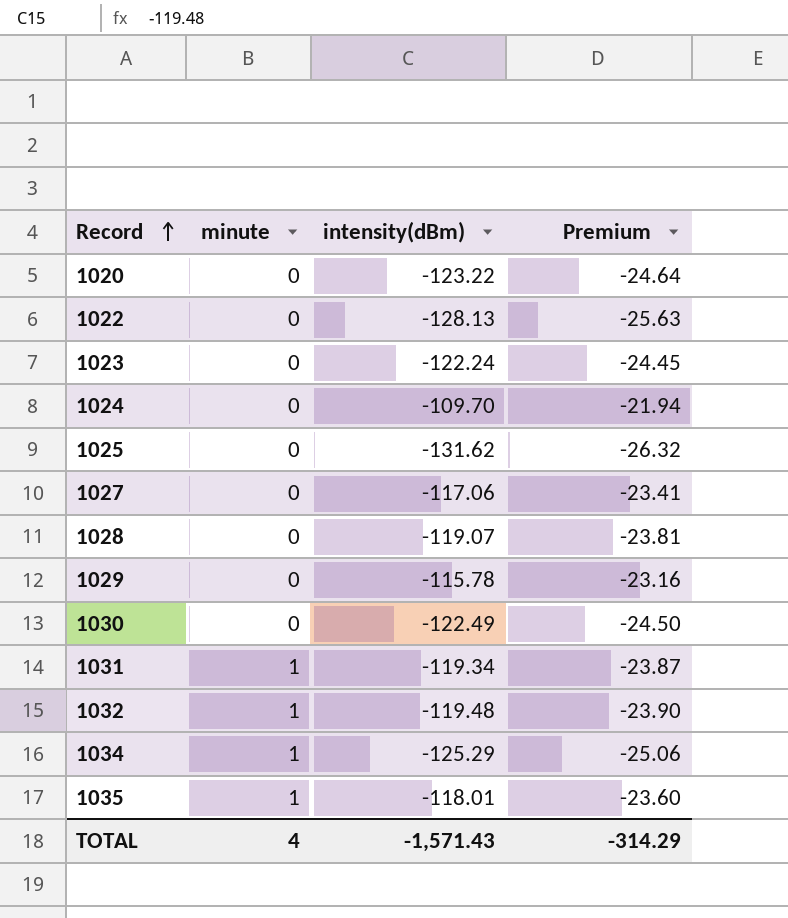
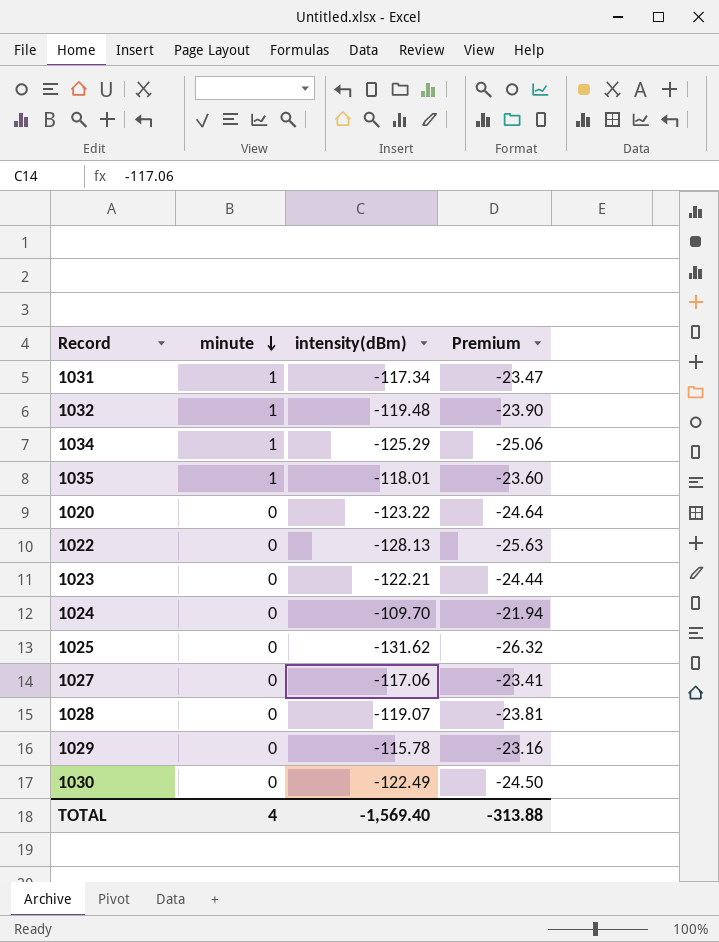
row order: Record ascending -> minute descending
1031 | intensity(dBm): -119.34 -> -117.34
1031 | Premium: -23.87 -> -23.47
1023 | intensity(dBm): -122.24 -> -122.21
1023 | Premium: -24.45 -> -24.44
TOTAL | intensity(dBm): -1,571.43 -> -1,569.40
TOTAL | Premium: -314.29 -> -313.88

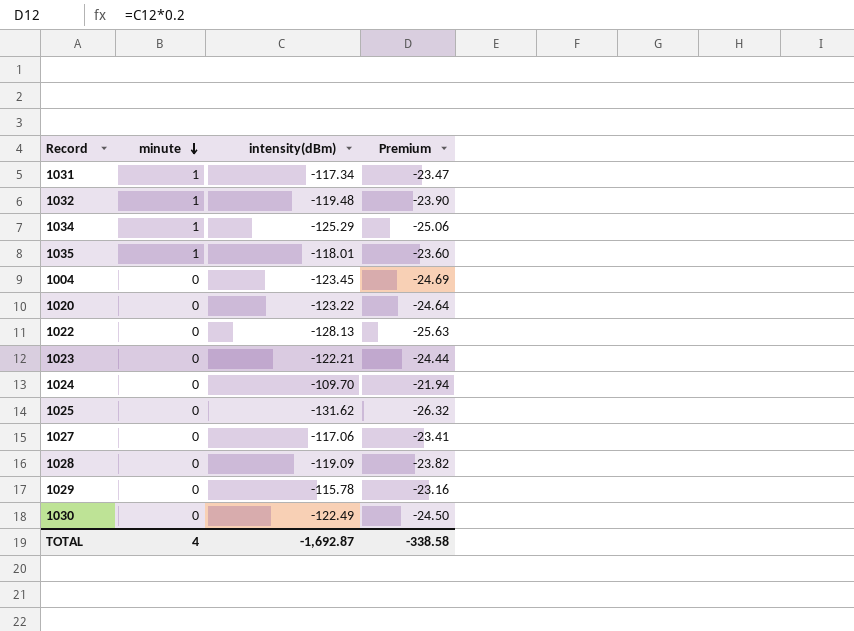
row 1004: none -> 0 | -123.45 | -24.69
1028 | intensity(dBm): -119.07 -> -119.09
1028 | Premium: -23.81 -> -23.82
TOTAL | intensity(dBm): -1,569.40 -> -1,692.87
TOTAL | Premium: -313.88 -> -338.58

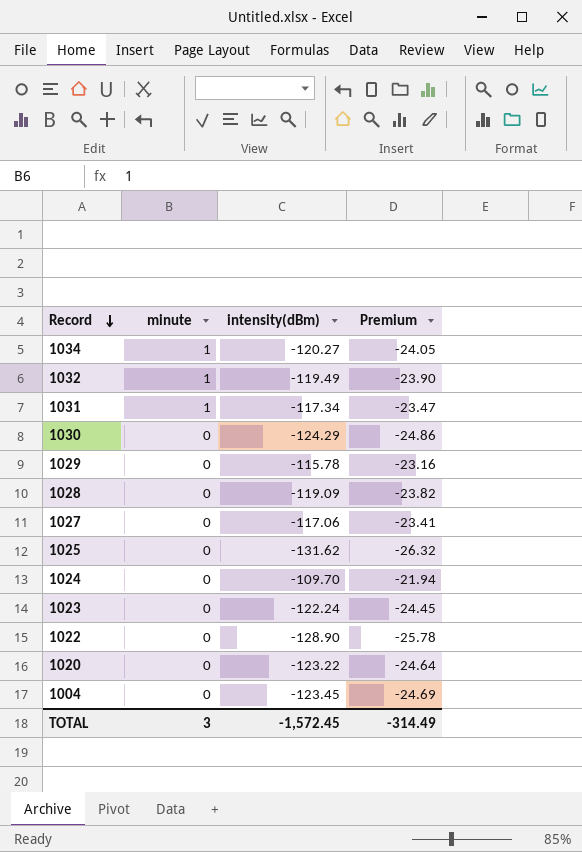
row order: minute descending -> Record descending
row 1035: 1 | -118.01 | -23.60 -> none
1034 | intensity(dBm): -125.29 -> -120.27
1034 | Premium: -25.06 -> -24.05
1032 | intensity(dBm): -119.48 -> -119.49
1030 | intensity(dBm): -122.49 -> -124.29
1030 | Premium: -24.50 -> -24.86
1023 | intensity(dBm): -122.21 -> -122.24
1023 | Premium: -24.44 -> -24.45
1022 | intensity(dBm): -128.13 -> -128.90
1022 | Premium: -25.63 -> -25.78
TOTAL | minute: 4 -> 3
TOTAL | intensity(dBm): -1,692.87 -> -1,572.45
TOTAL | Premium: -338.58 -> -314.49

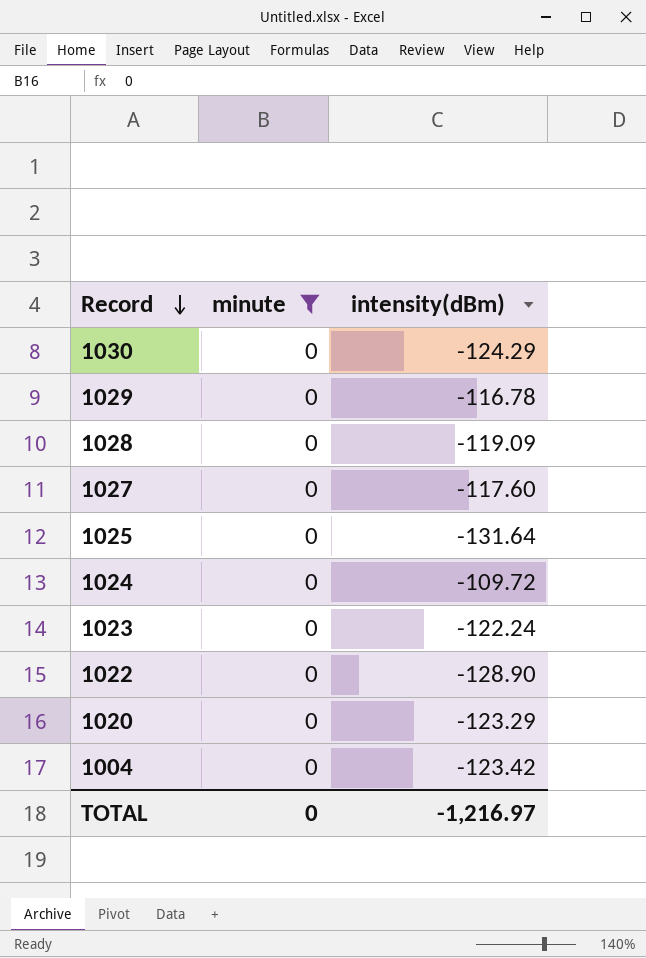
filter: none -> minute = 0
column Premium | formula: [intensity(dBm)] * 0.2 -> none
1029 | intensity(dBm): -115.78 -> -116.78
1027 | intensity(dBm): -117.06 -> -117.60
1025 | intensity(dBm): -131.62 -> -131.64
1024 | intensity(dBm): -109.70 -> -109.72
1020 | intensity(dBm): -123.22 -> -123.29
1004 | intensity(dBm): -123.45 -> -123.42
TOTAL | minute: 3 -> 0
TOTAL | intensity(dBm): -1,572.45 -> -1,216.97

